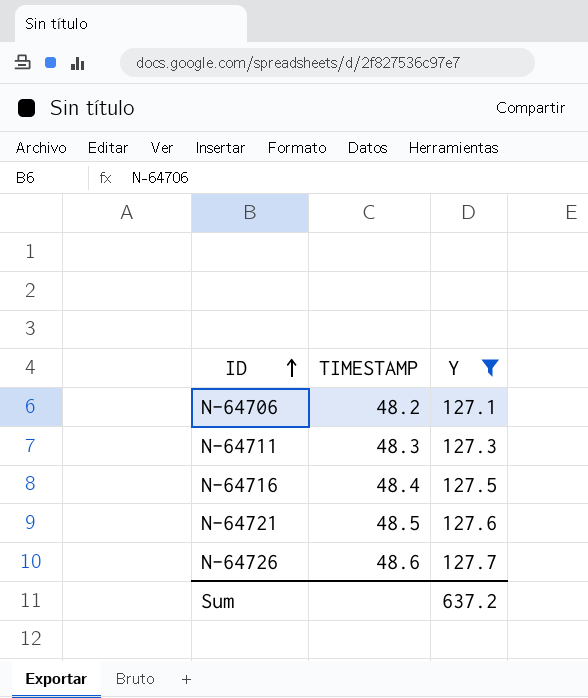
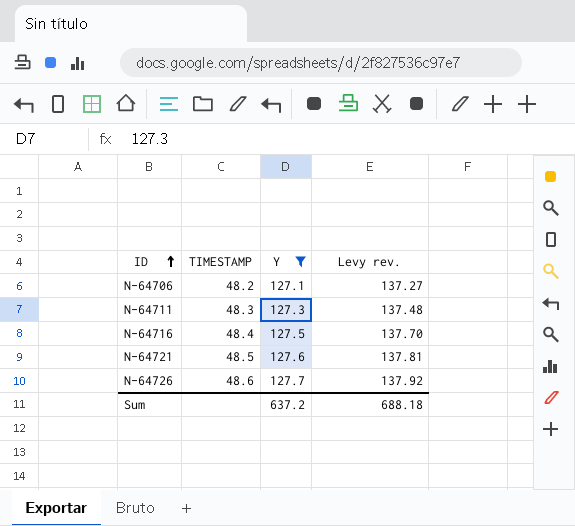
column Levy rev. | formula: none -> [Y] * 1.08

